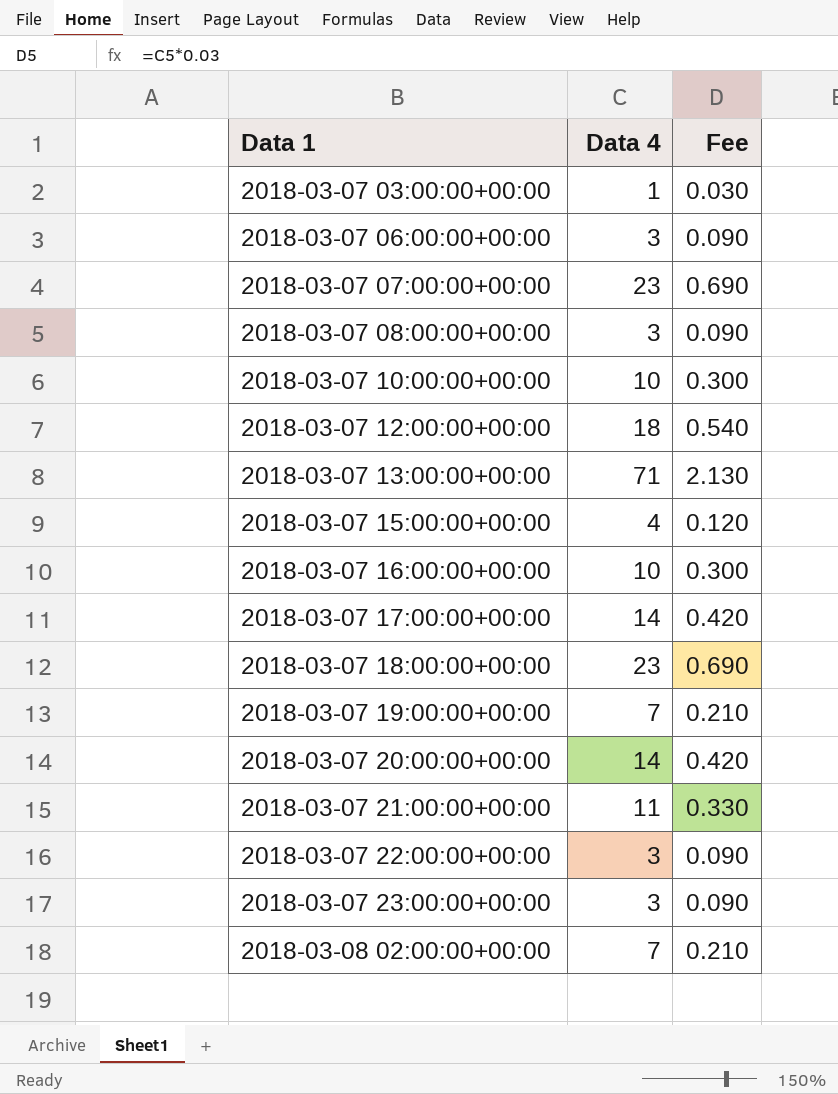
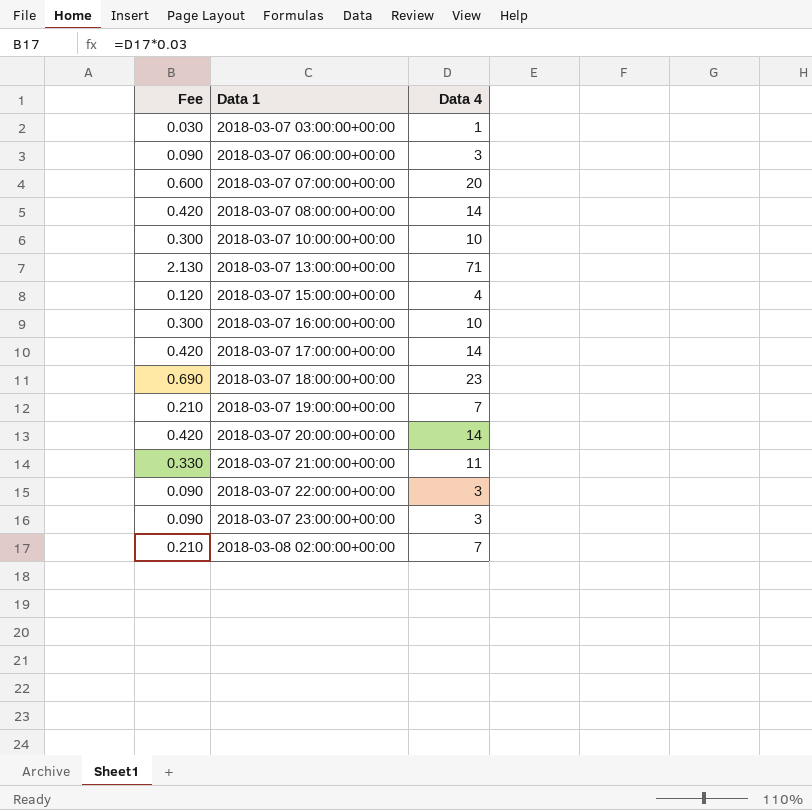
column Fee | position: 3 -> 1
row 2018-03-07 12:00:00+00:00: 18 | 0.540 -> none
2018-03-07 07:00:00+00:00 | Fee: 0.690 -> 0.600
2018-03-07 07:00:00+00:00 | Data 4: 23 -> 20
2018-03-07 08:00:00+00:00 | Fee: 0.090 -> 0.420
2018-03-07 08:00:00+00:00 | Data 4: 3 -> 14

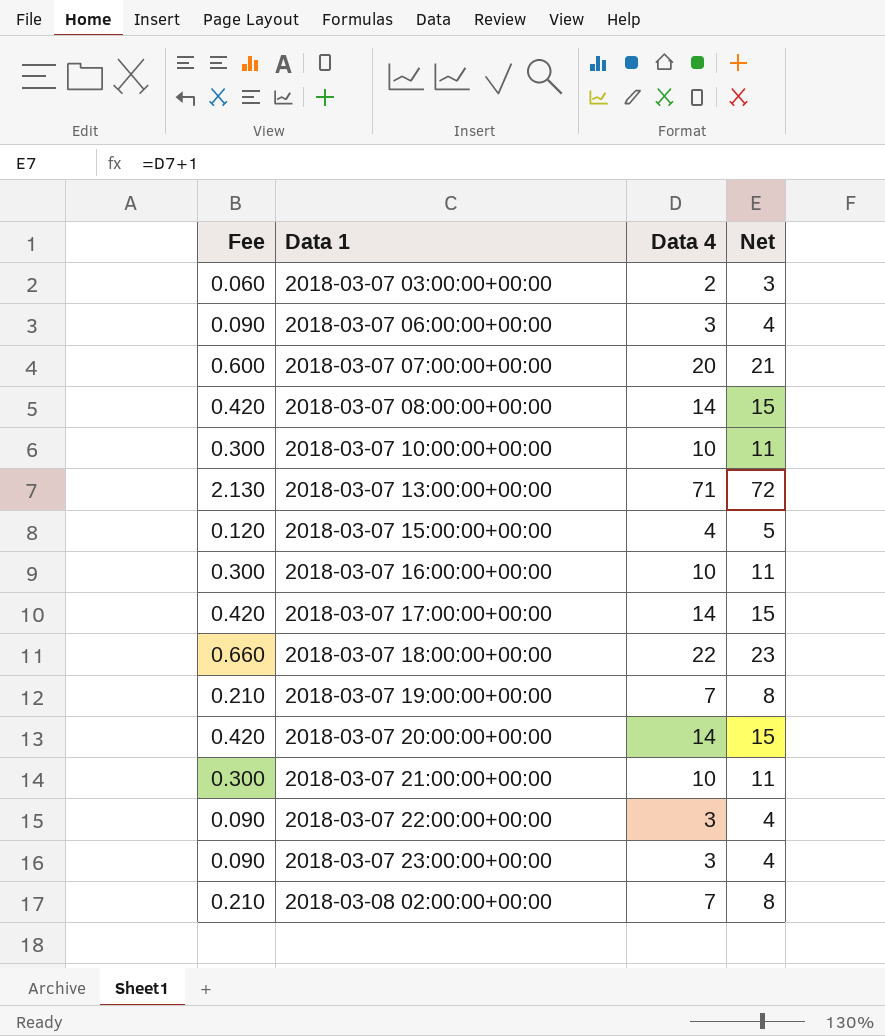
column Net | formula: none -> [Data 4] + 1
2018-03-07 03:00:00+00:00 | Fee: 0.030 -> 0.060
2018-03-07 03:00:00+00:00 | Data 4: 1 -> 2
2018-03-07 18:00:00+00:00 | Fee: 0.690 -> 0.660
2018-03-07 18:00:00+00:00 | Data 4: 23 -> 22
2018-03-07 21:00:00+00:00 | Fee: 0.330 -> 0.300
2018-03-07 21:00:00+00:00 | Data 4: 11 -> 10

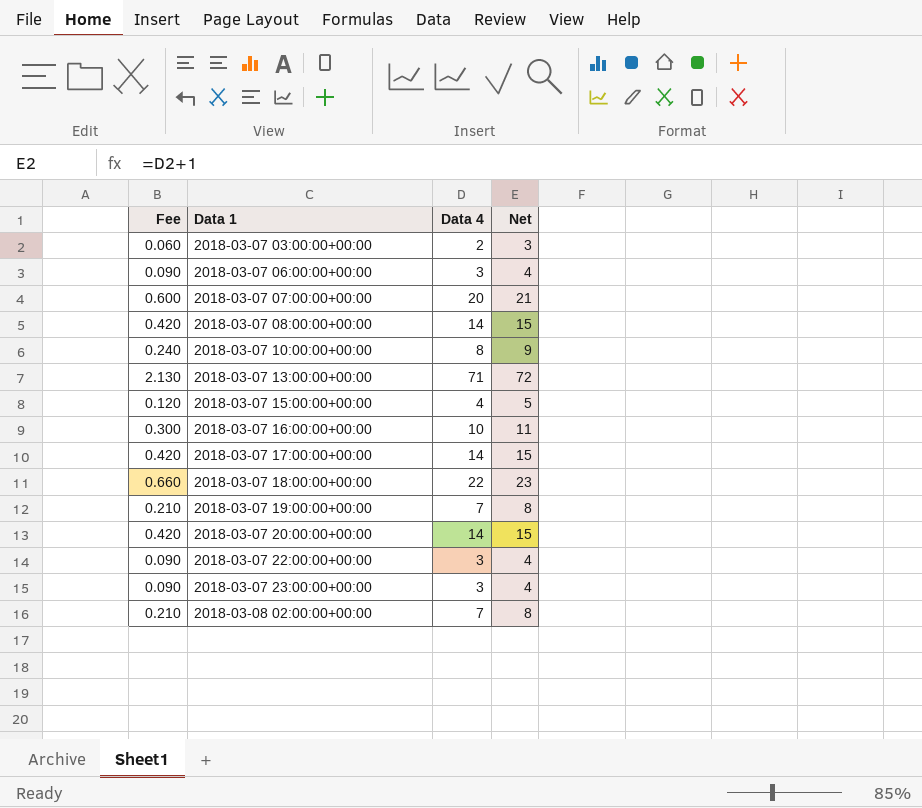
row 2018-03-07 21:00:00+00:00: 0.300 | 10 | 11 -> none
2018-03-07 10:00:00+00:00 | Fee: 0.300 -> 0.240
2018-03-07 10:00:00+00:00 | Data 4: 10 -> 8
2018-03-07 10:00:00+00:00 | Net: 11 -> 9

